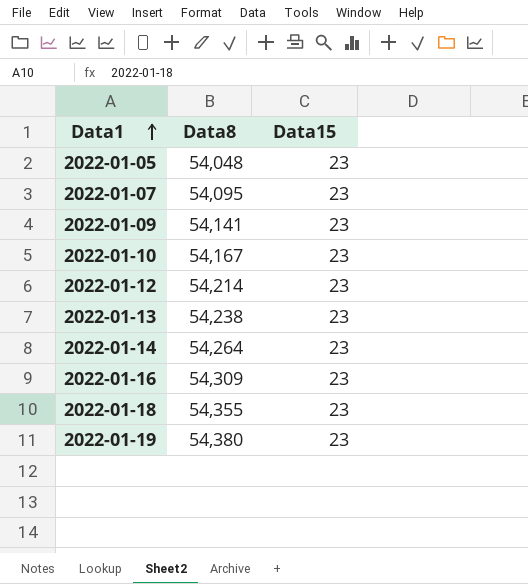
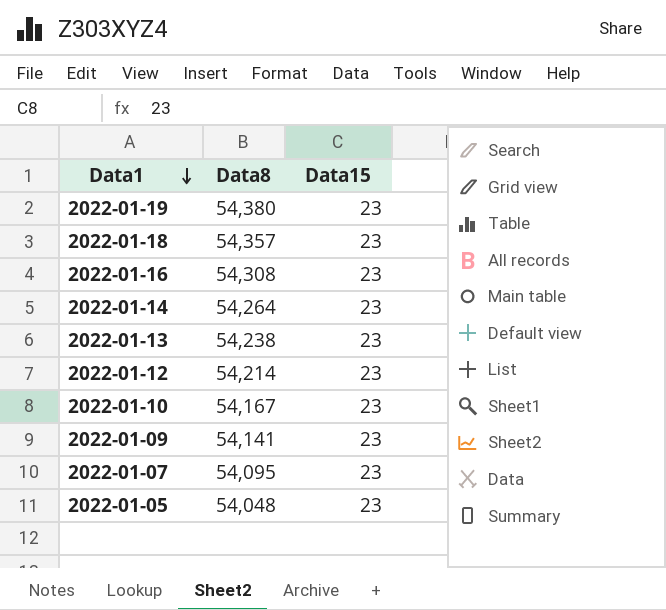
row order: Data1 ascending -> Data1 descending
2022-01-18 | Data8: 54,355 -> 54,357
2022-01-16 | Data8: 54,309 -> 54,308

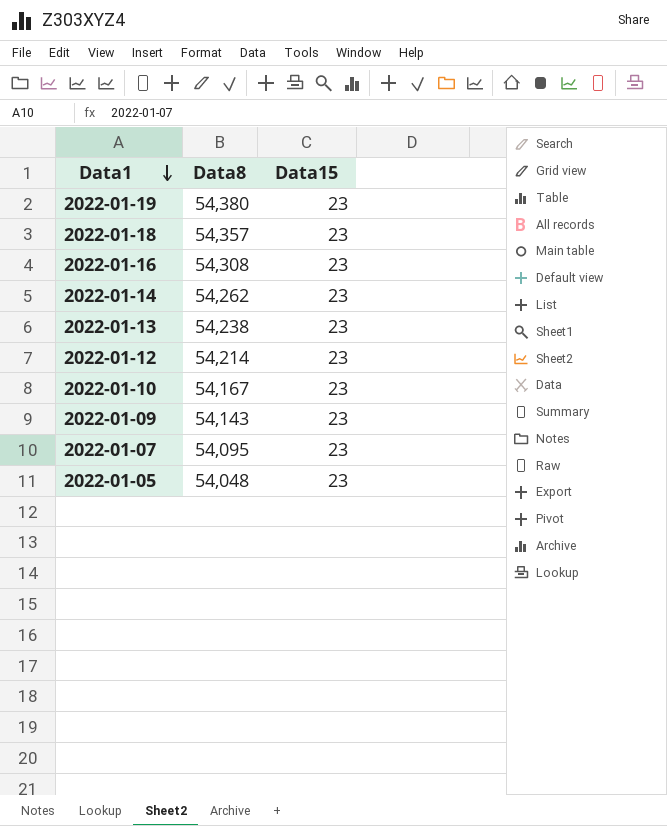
2022-01-14 | Data8: 54,264 -> 54,262
2022-01-09 | Data8: 54,141 -> 54,143

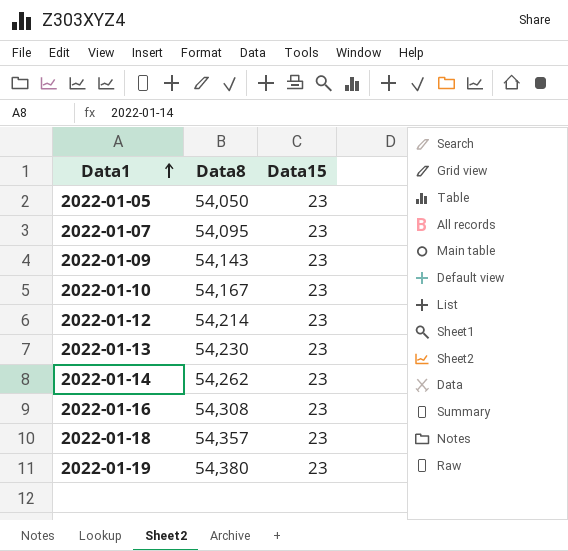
row order: Data1 descending -> Data1 ascending
2022-01-05 | Data8: 54,048 -> 54,050
2022-01-13 | Data8: 54,238 -> 54,230

